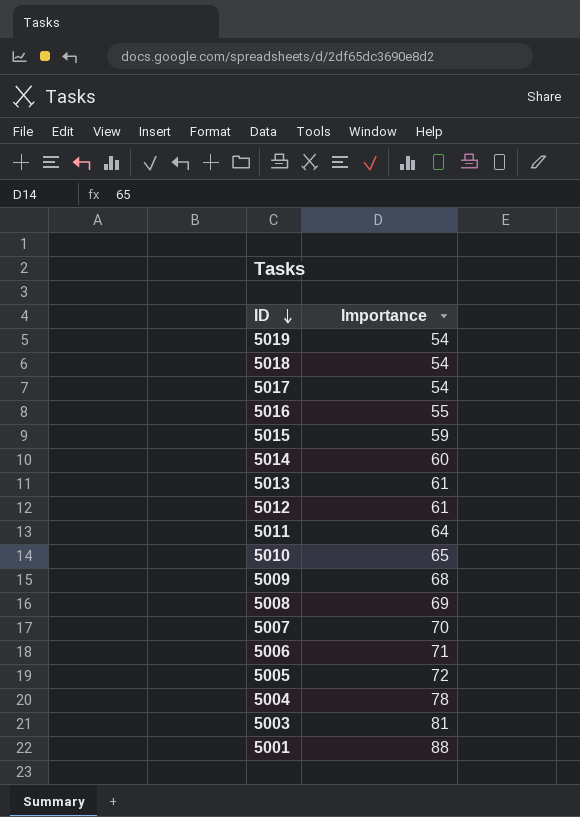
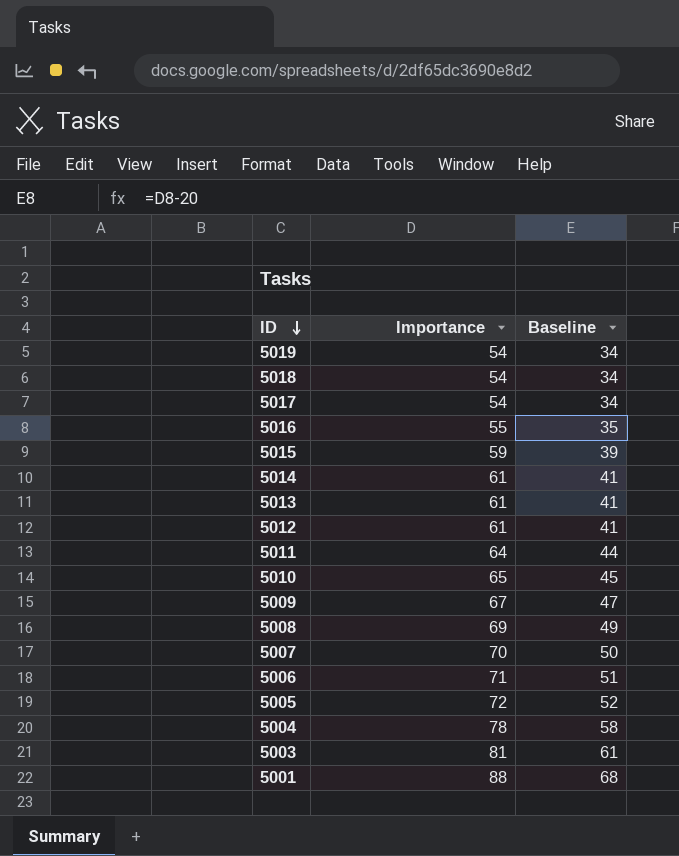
column Baseline | formula: none -> [Importance] - 20
5014 | Importance: 60 -> 61
5009 | Importance: 68 -> 67

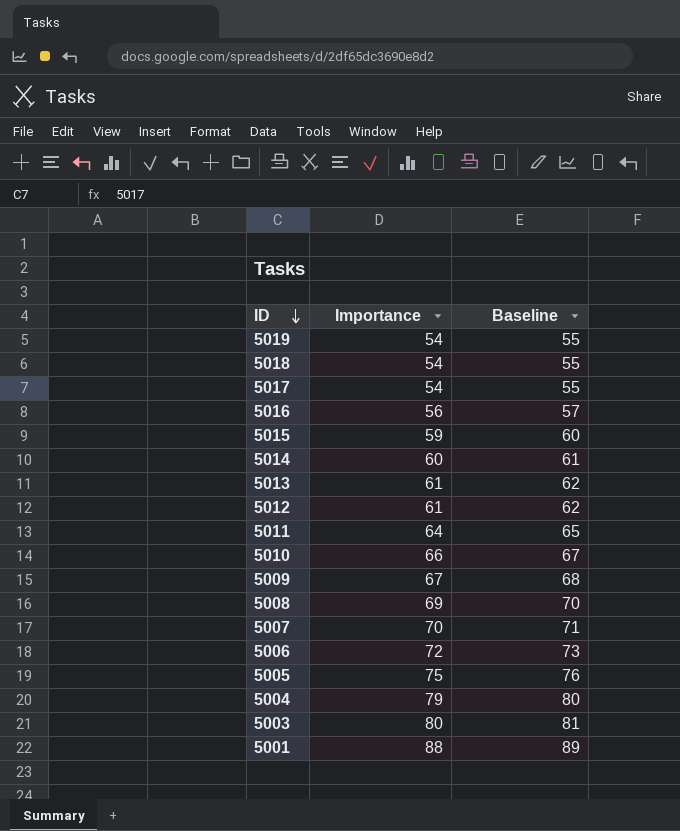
column Baseline | formula: [Importance] - 20 -> [Importance] + 1
5016 | Importance: 55 -> 56
5014 | Importance: 61 -> 60
5010 | Importance: 65 -> 66
5006 | Importance: 71 -> 72
5005 | Importance: 72 -> 75
5004 | Importance: 78 -> 79
5003 | Importance: 81 -> 80

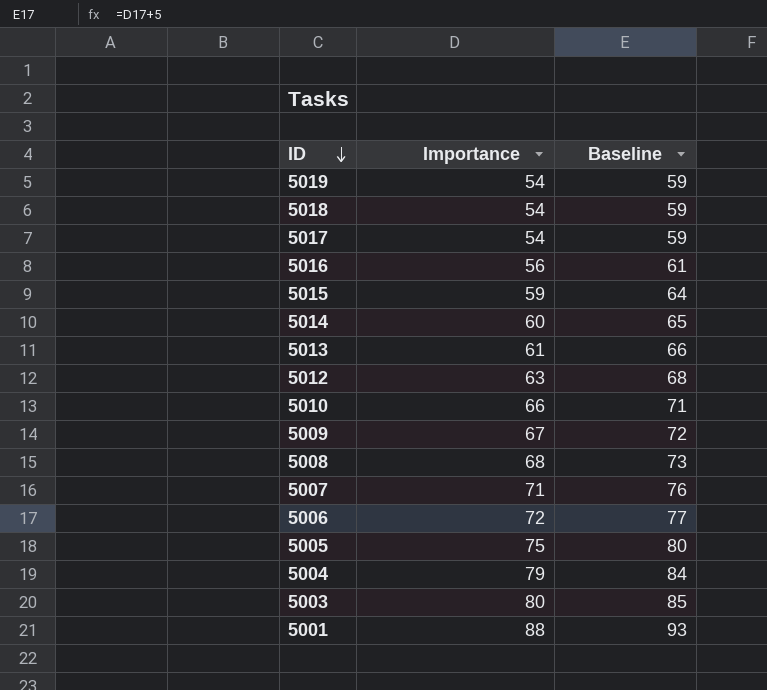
column Baseline | formula: [Importance] + 1 -> [Importance] + 5
row 5011: 64 | 65 -> none
5012 | Importance: 61 -> 63
5008 | Importance: 69 -> 68
5007 | Importance: 70 -> 71

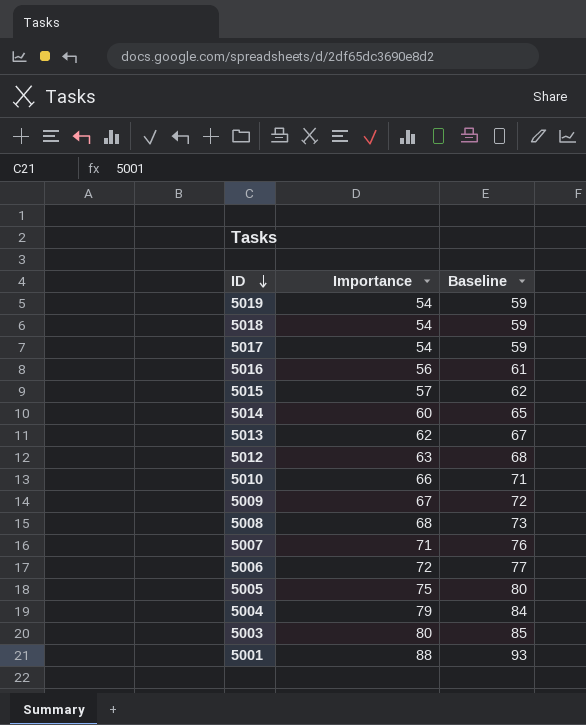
5015 | Importance: 59 -> 57
5015 | Baseline: 64 -> 62
5013 | Importance: 61 -> 62
5013 | Baseline: 66 -> 67

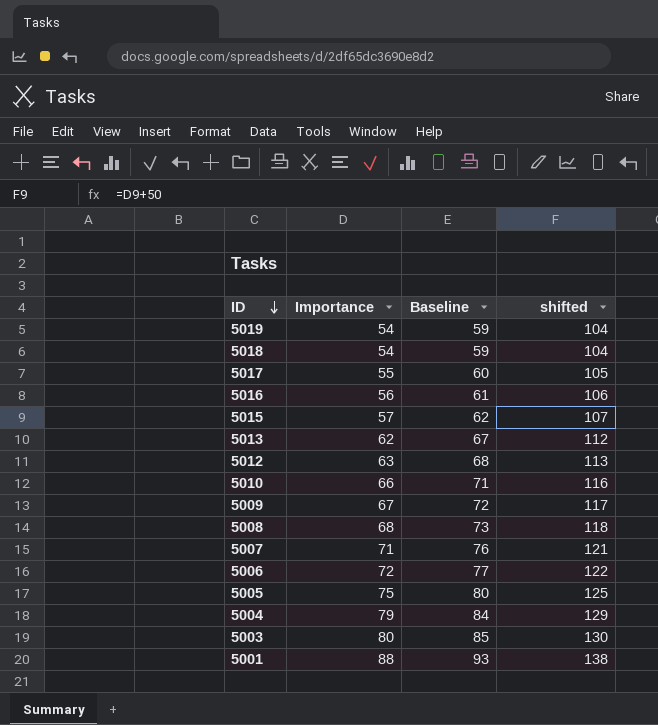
column shifted | formula: none -> [Importance] + 50
row 5014: 60 | 65 -> none
5017 | Importance: 54 -> 55
5017 | Baseline: 59 -> 60

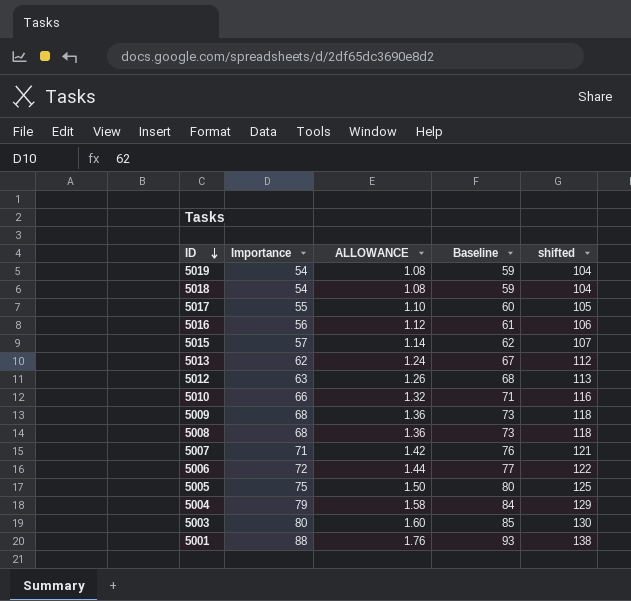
column ALLOWANCE | formula: none -> [Importance] * 0.02
5009 | Importance: 67 -> 68
5009 | Baseline: 72 -> 73
5009 | shifted: 117 -> 118

